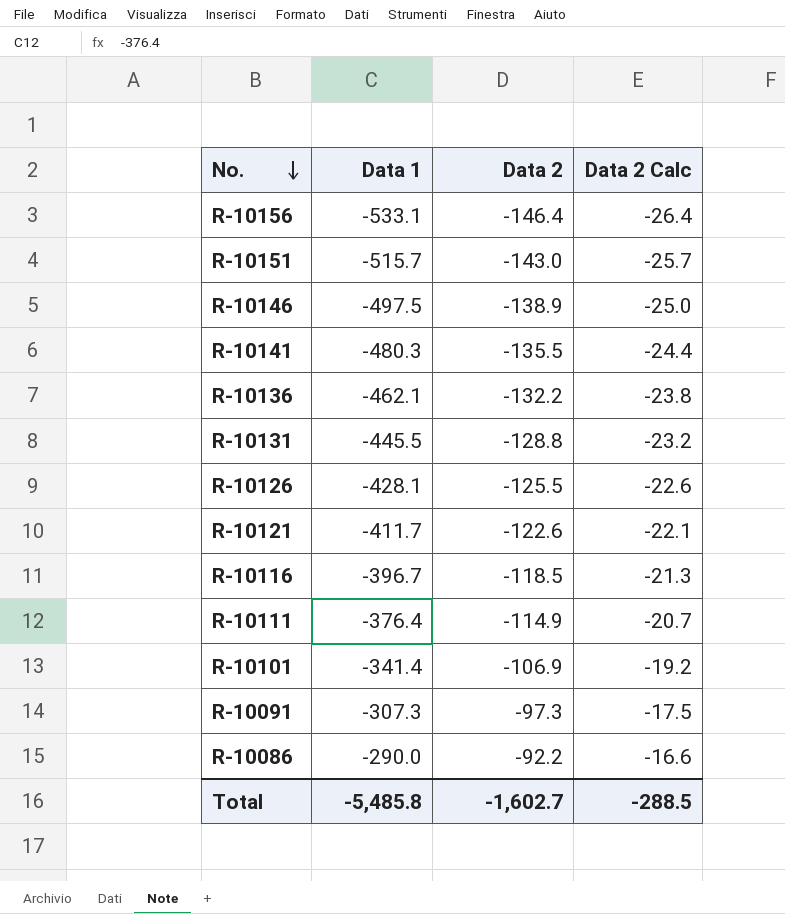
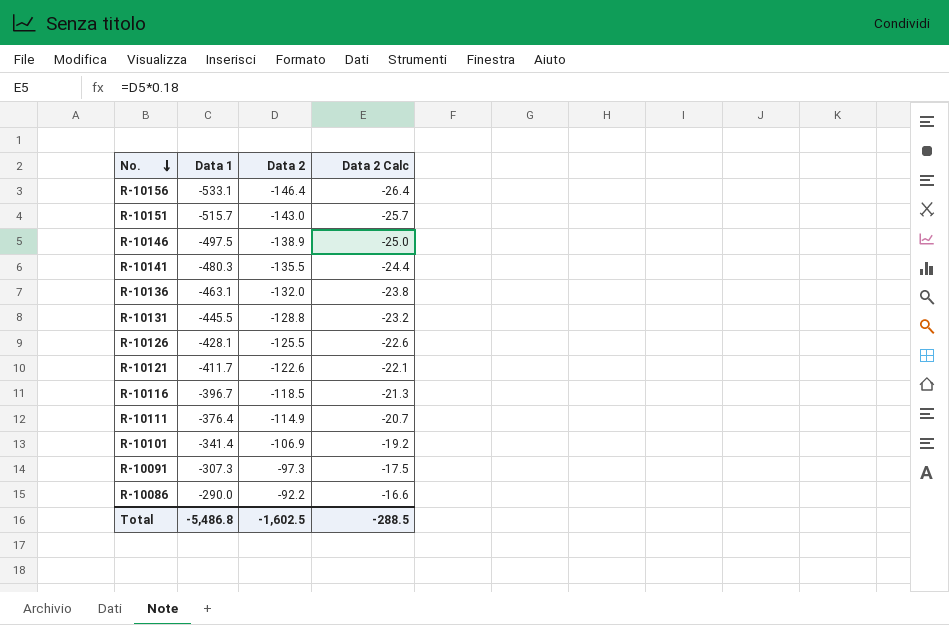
R-10136 | Data 1: -462.1 -> -463.1
R-10136 | Data 2: -132.2 -> -132.0
Total | Data 1: -5,485.8 -> -5,486.8
Total | Data 2: -1,602.7 -> -1,602.5

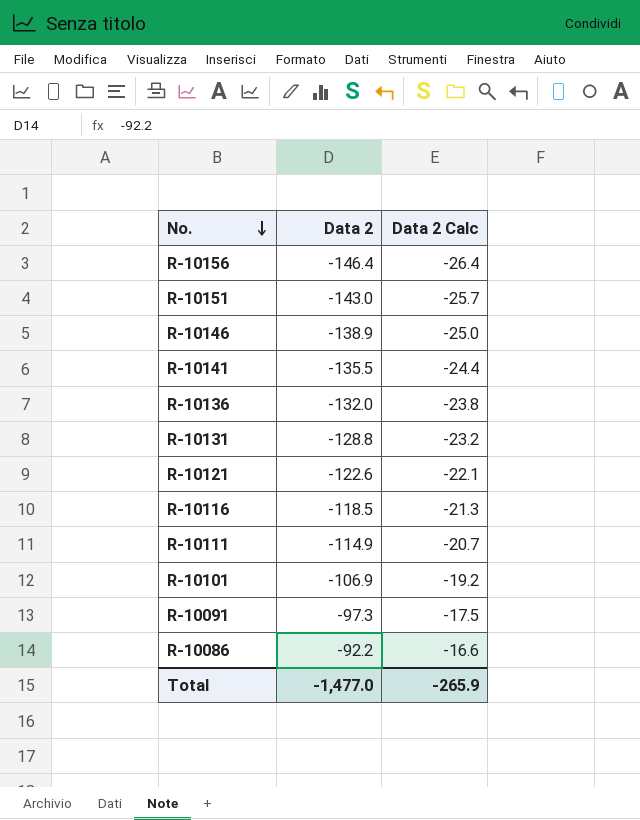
column Data 1 | position: 2 -> none
row R-10126: -428.1 | -125.5 | -22.6 -> none
Total | Data 2: -1,602.5 -> -1,477.0
Total | Data 2 Calc: -288.5 -> -265.9

